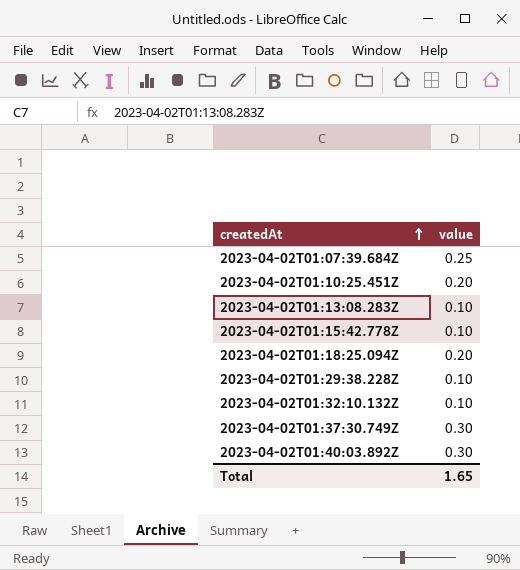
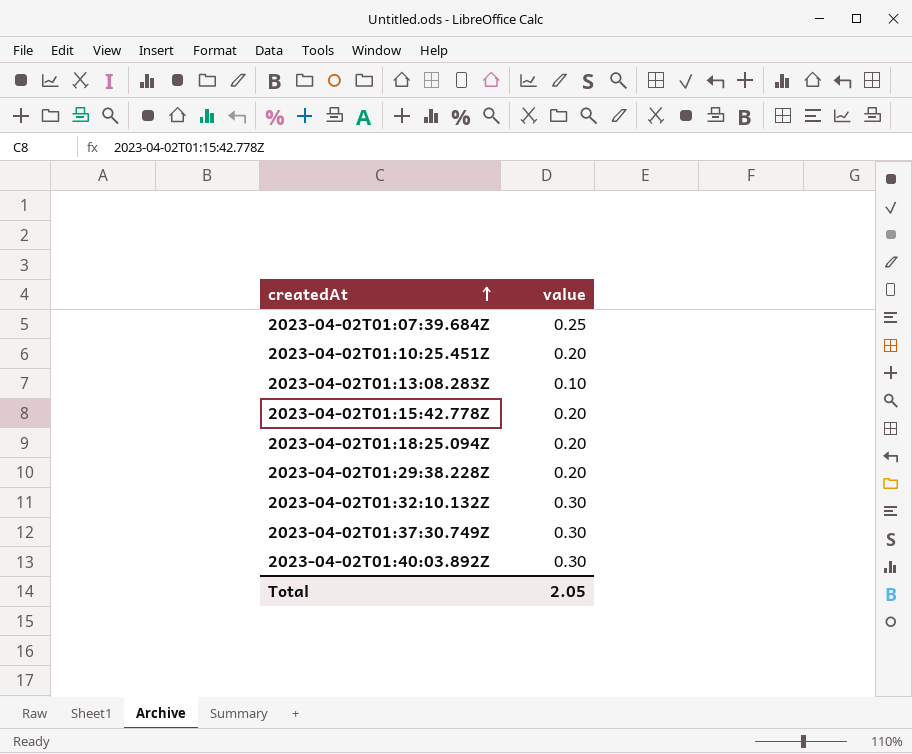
2023-04-02T01:15:42.778Z | value: 0.10 -> 0.20
2023-04-02T01:29:38.228Z | value: 0.10 -> 0.20
2023-04-02T01:32:10.132Z | value: 0.10 -> 0.30
Total | value: 1.65 -> 2.05

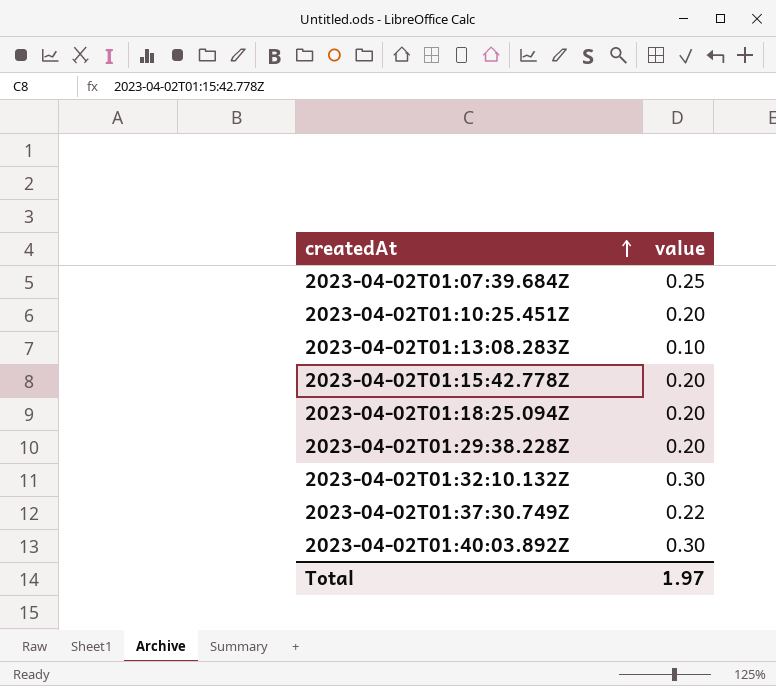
2023-04-02T01:37:30.749Z | value: 0.30 -> 0.22
Total | value: 2.05 -> 1.97

